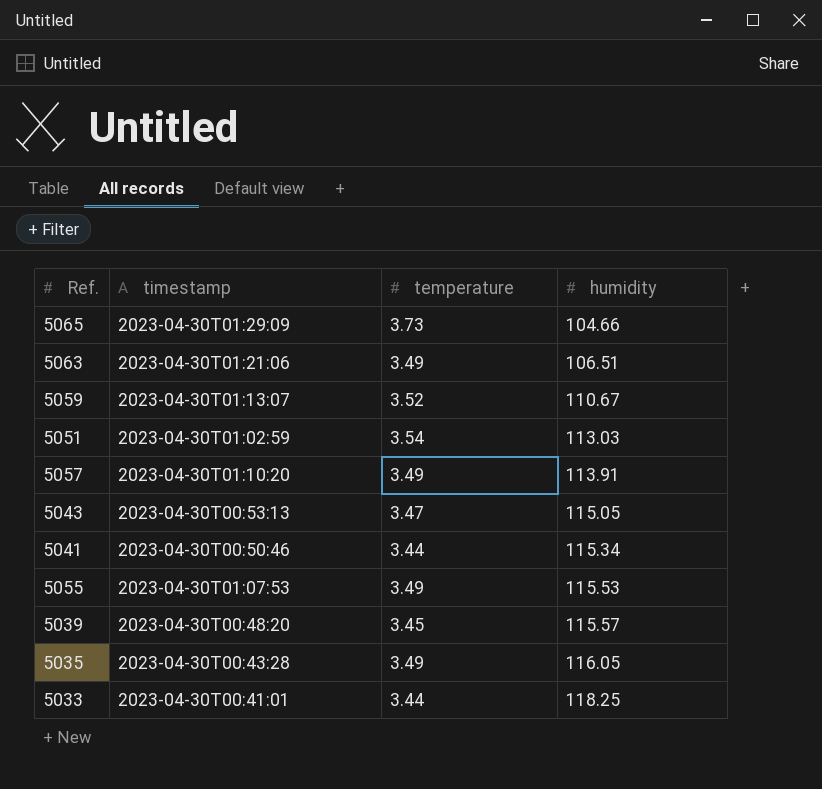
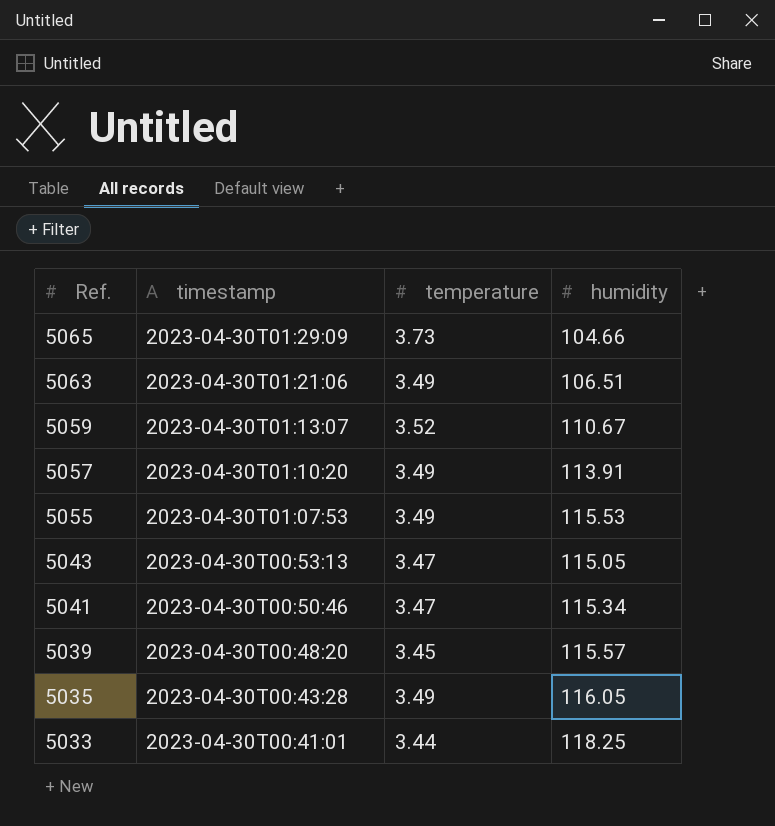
row order: humidity ascending -> Ref. descending
row 5051: 2023-04-30T01:02:59 | 3.54 | 113.03 -> none
5041 | temperature: 3.44 -> 3.47

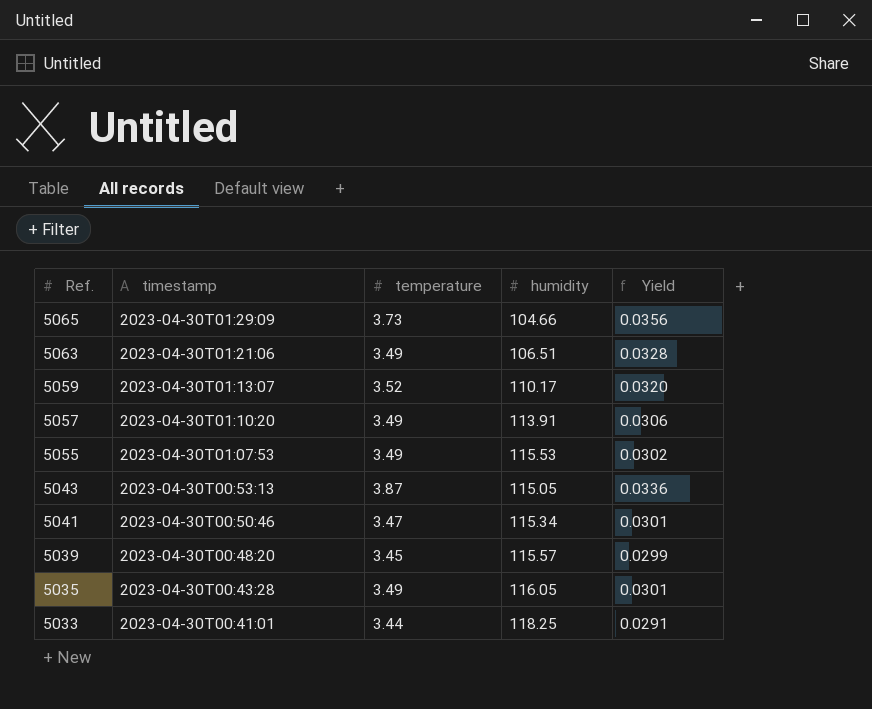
column Yield | formula: none -> [temperature] / [humidity]
5059 | humidity: 110.67 -> 110.17
5043 | temperature: 3.47 -> 3.87

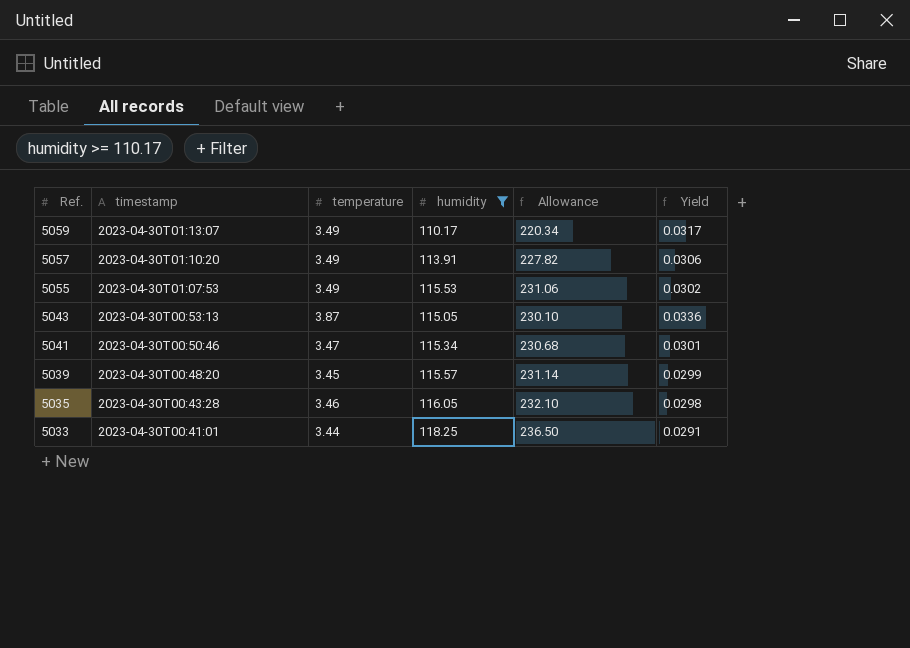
filter: none -> humidity >= 110.17
column Allowance | formula: none -> [humidity] * 2
5059 | temperature: 3.52 -> 3.49
5059 | Yield: 0.0320 -> 0.0317
5035 | temperature: 3.49 -> 3.46
5035 | Yield: 0.0301 -> 0.0298

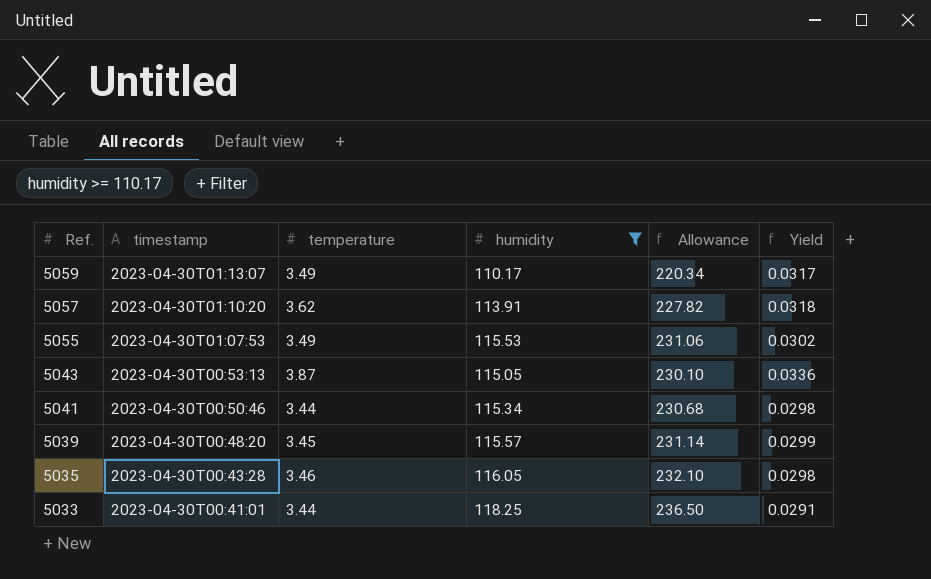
5057 | temperature: 3.49 -> 3.62
5057 | Yield: 0.0306 -> 0.0318
5041 | temperature: 3.47 -> 3.44
5041 | Yield: 0.0301 -> 0.0298

